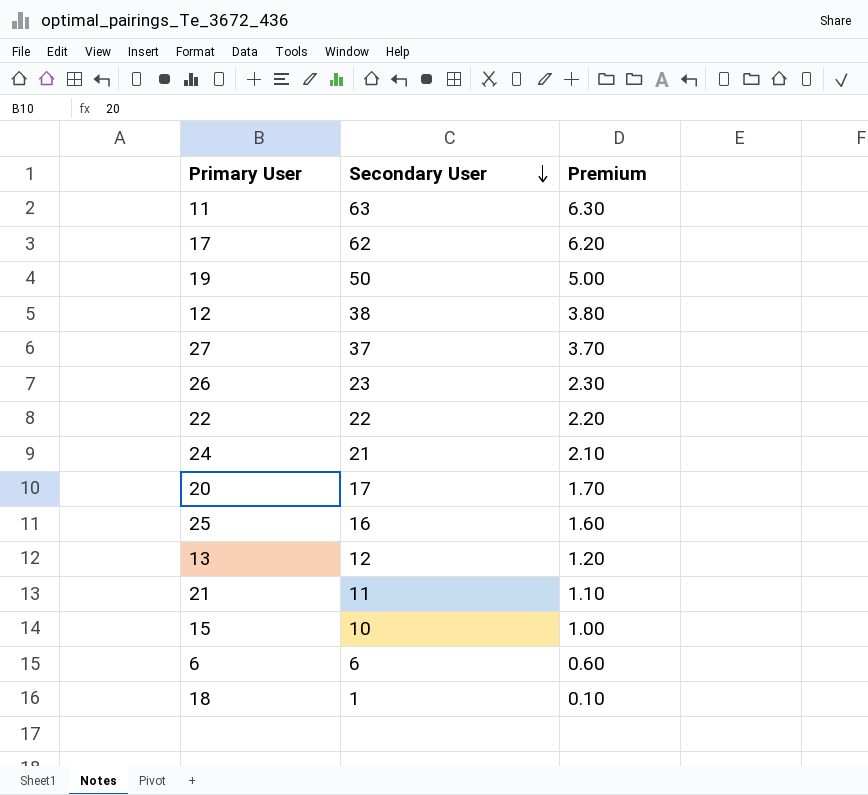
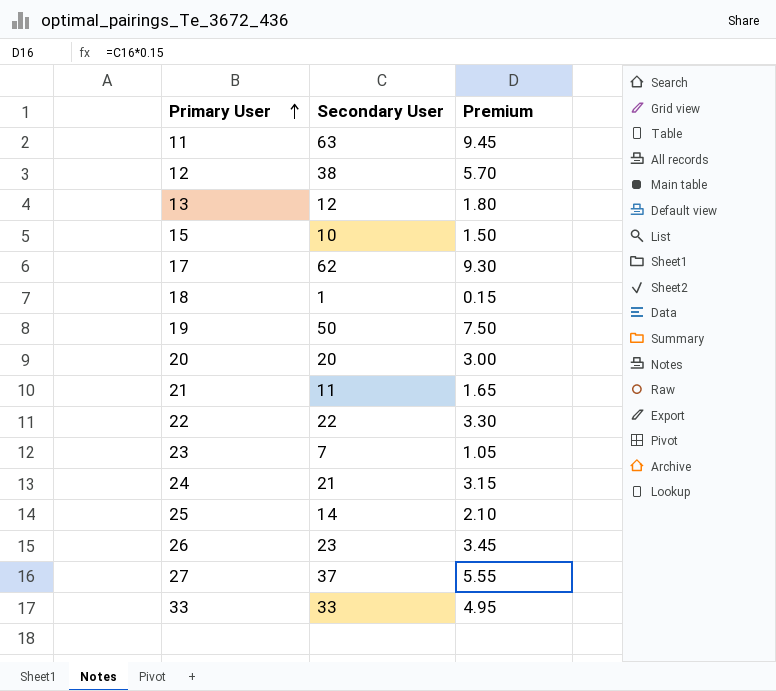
row order: Secondary User descending -> Primary User ascending
column Premium | formula: [Secondary User] * 0.1 -> [Secondary User] * 0.15
row 6: 6 | 0.60 -> none
20 | Secondary User: 17 -> 20
row 23: none -> 7 | 1.05
25 | Secondary User: 16 -> 14
row 33: none -> 33 | 4.95

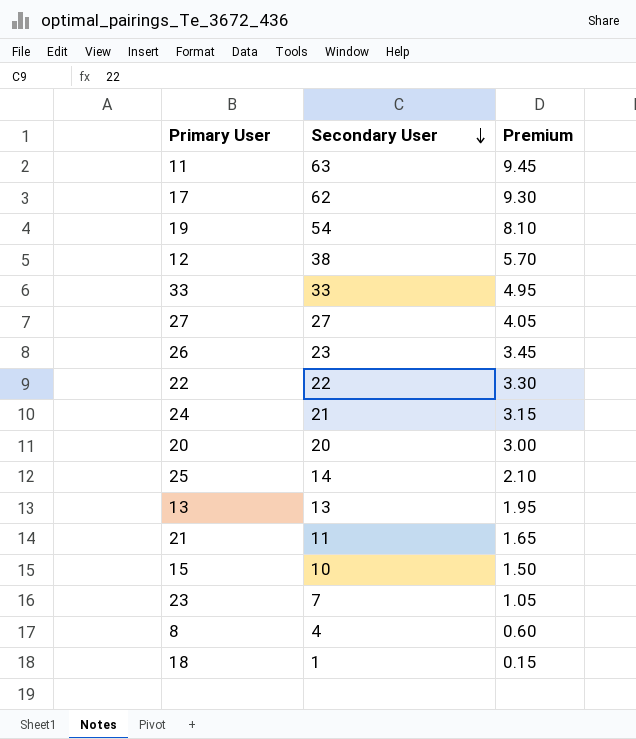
row order: Primary User ascending -> Secondary User descending
19 | Secondary User: 50 -> 54
19 | Premium: 7.50 -> 8.10
27 | Secondary User: 37 -> 27
27 | Premium: 5.55 -> 4.05
13 | Secondary User: 12 -> 13
13 | Premium: 1.80 -> 1.95
row 8: none -> 4 | 0.60

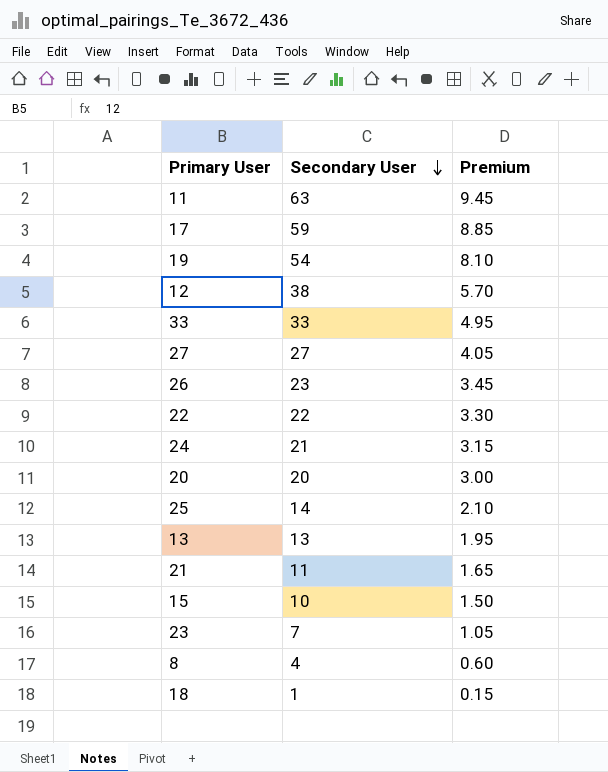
17 | Secondary User: 62 -> 59
17 | Premium: 9.30 -> 8.85

